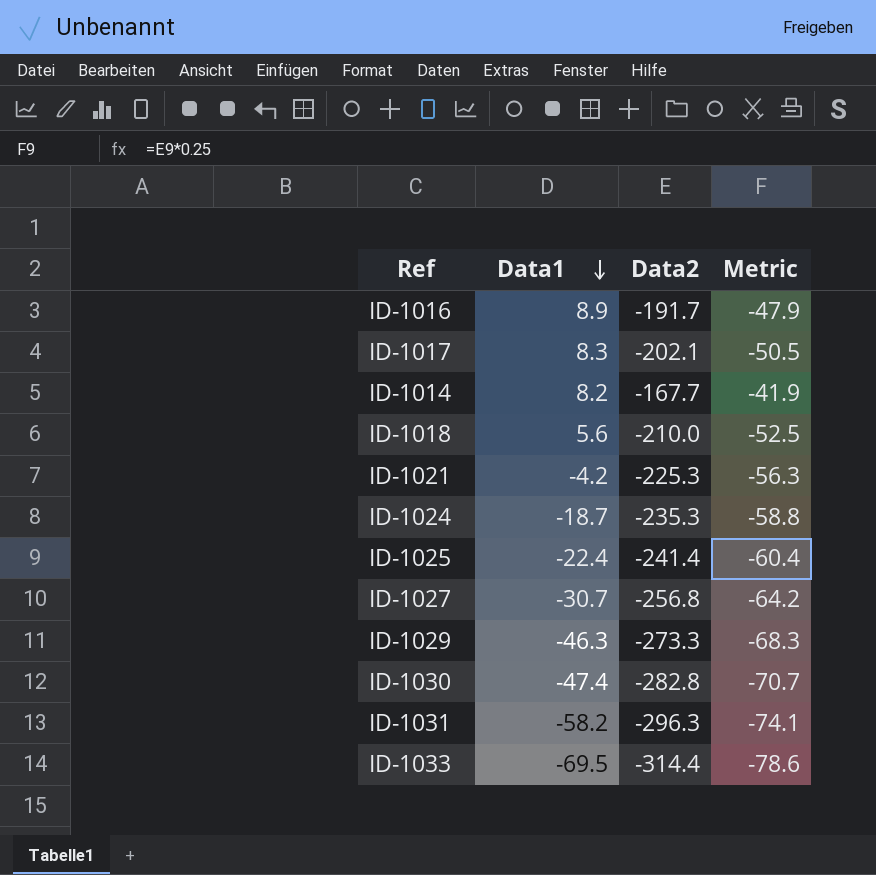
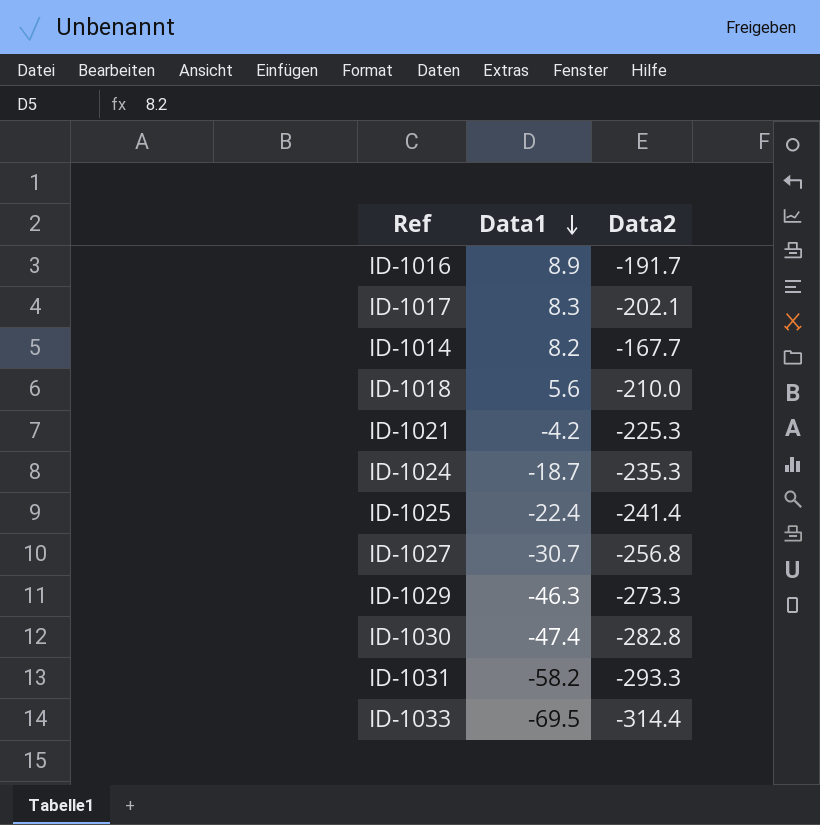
column Metric | formula: [Data2] * 0.25 -> none
ID-1031 | Data2: -296.3 -> -293.3

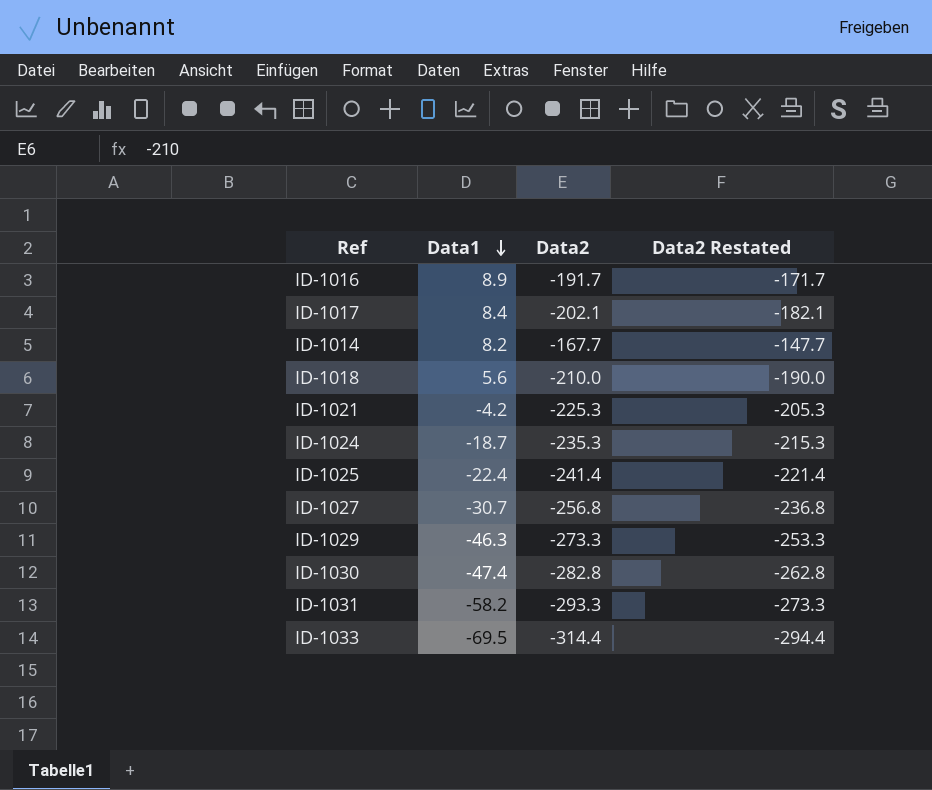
column Data2 Restated | formula: none -> [Data2] + 20
ID-1017 | Data1: 8.3 -> 8.4

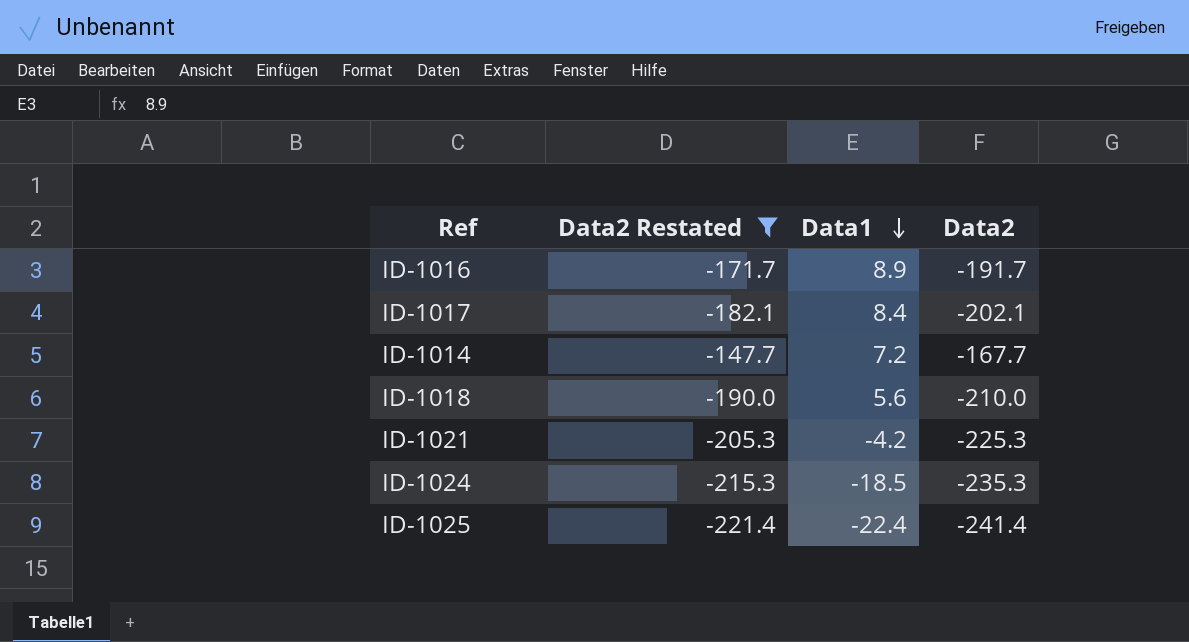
filter: none -> Data2 Restated >= -221.4
column Data2 Restated | position: 4 -> 2
ID-1014 | Data1: 8.2 -> 7.2
ID-1024 | Data1: -18.7 -> -18.5

